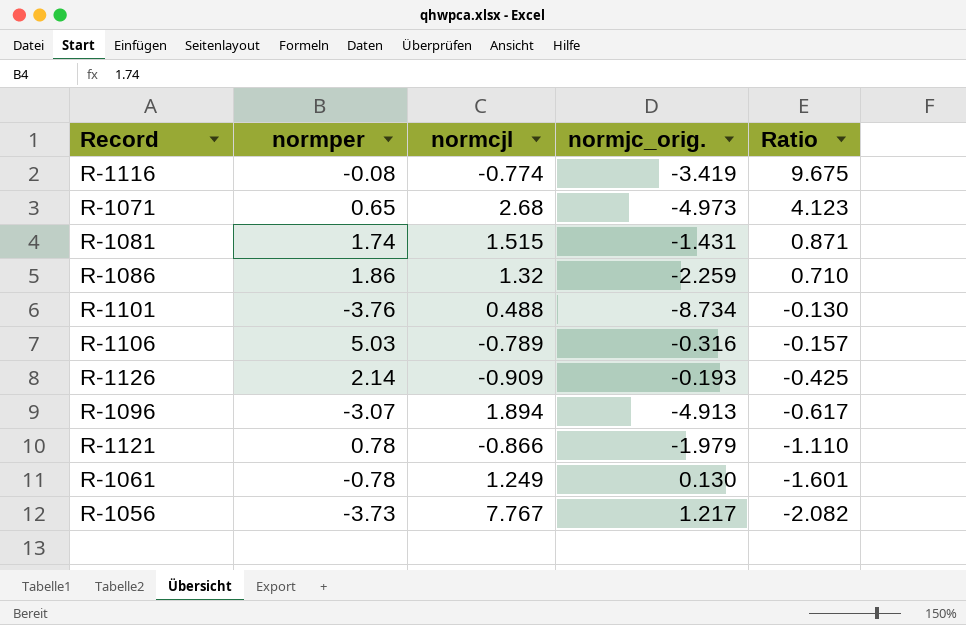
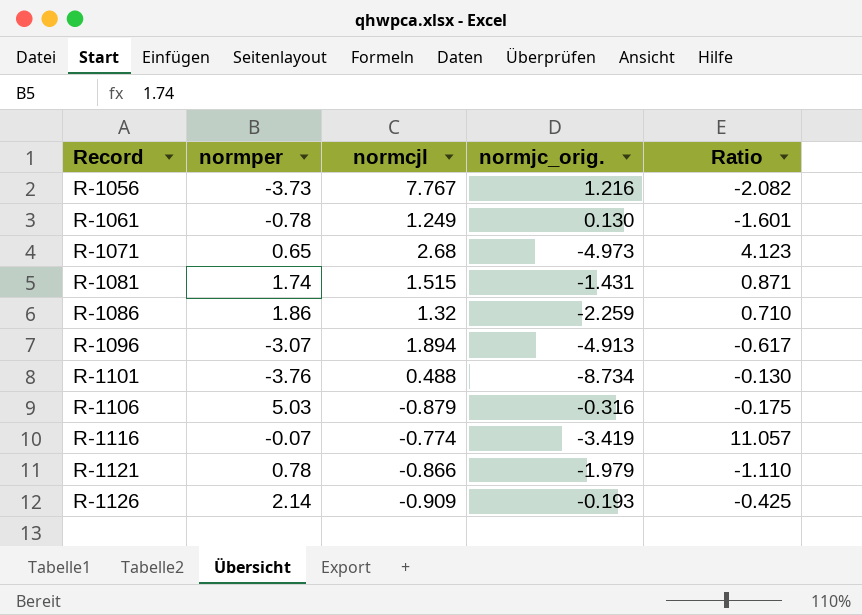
row order: Ratio descending -> Record ascending
R-1056 | normjc_orig.: 1.217 -> 1.216
R-1106 | normcjl: -0.789 -> -0.879
R-1106 | Ratio: -0.157 -> -0.175
R-1116 | normper: -0.08 -> -0.07
R-1116 | Ratio: 9.675 -> 11.057

